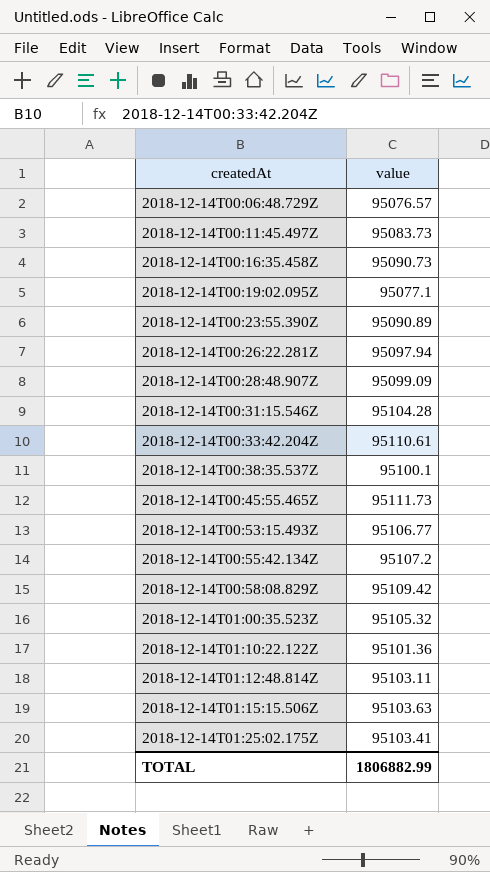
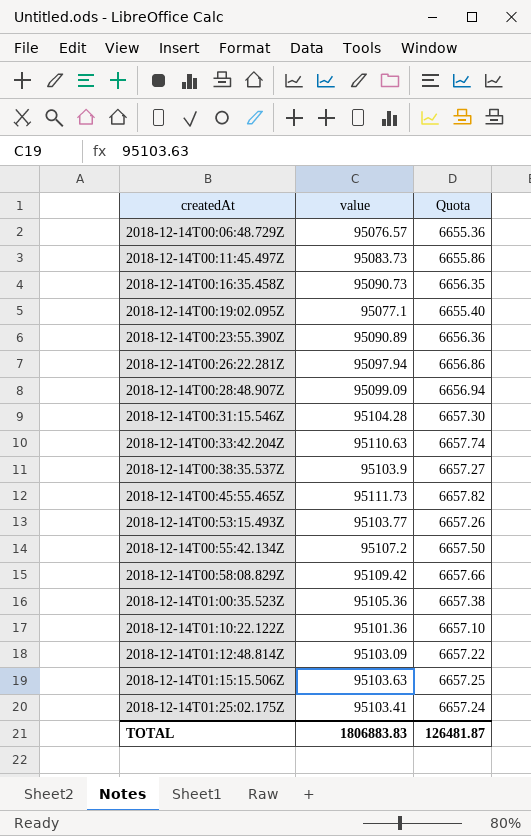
column Quota | formula: none -> [value] * 0.07
2018-12-14T00:33:42.204Z | value: 95110.61 -> 95110.63
2018-12-14T00:38:35.537Z | value: 95100.1 -> 95103.9
2018-12-14T00:53:15.493Z | value: 95106.77 -> 95103.77
2018-12-14T01:00:35.523Z | value: 95105.32 -> 95105.36
2018-12-14T01:12:48.814Z | value: 95103.11 -> 95103.09
TOTAL | value: 1806882.99 -> 1806883.83

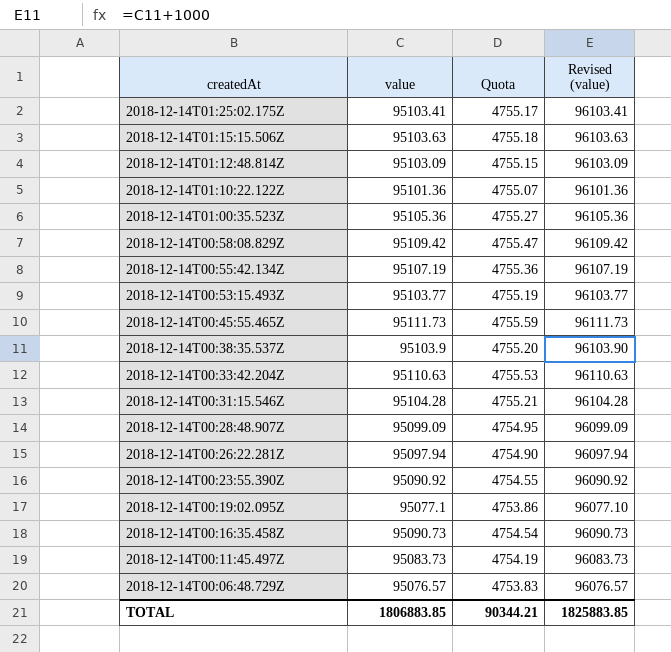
row order: createdAt ascending -> createdAt descending
column Quota | formula: [value] * 0.07 -> [value] * 0.05
column Revised (value) | formula: none -> [value] + 1000
2018-12-14T00:55:42.134Z | value: 95107.2 -> 95107.19
2018-12-14T00:23:55.390Z | value: 95090.89 -> 95090.92
TOTAL | value: 1806883.83 -> 1806883.85
TOTAL | Quota: 126481.87 -> 90344.21

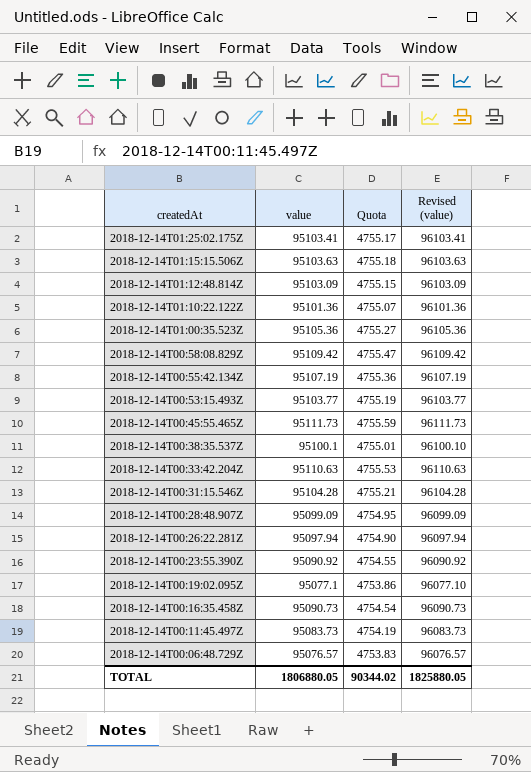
2018-12-14T00:38:35.537Z | value: 95103.9 -> 95100.1
2018-12-14T00:38:35.537Z | Quota: 4755.20 -> 4755.01
2018-12-14T00:38:35.537Z | Revised (value): 96103.90 -> 96100.10
TOTAL | value: 1806883.85 -> 1806880.05
TOTAL | Quota: 90344.21 -> 90344.02
TOTAL | Revised (value): 1825883.85 -> 1825880.05

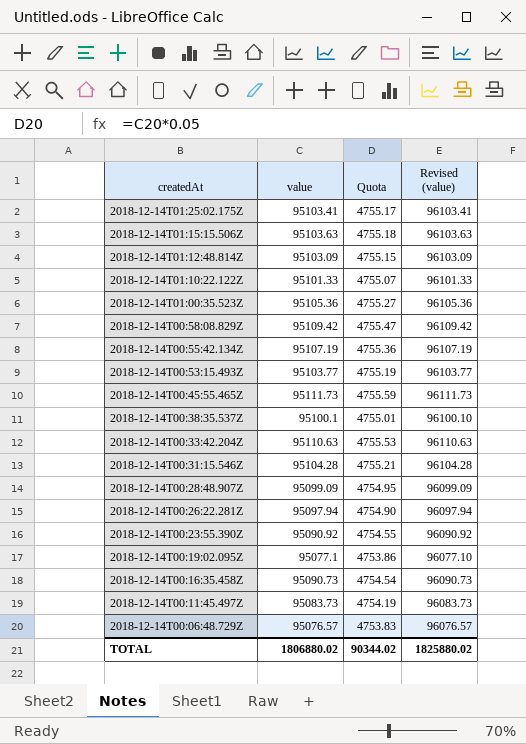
2018-12-14T01:10:22.122Z | value: 95101.36 -> 95101.33
2018-12-14T01:10:22.122Z | Revised (value): 96101.36 -> 96101.33
TOTAL | value: 1806880.05 -> 1806880.02
TOTAL | Revised (value): 1825880.05 -> 1825880.02

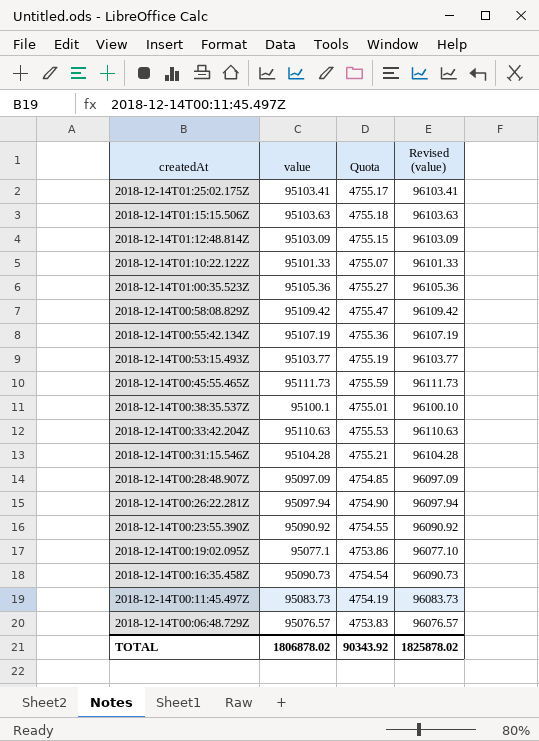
2018-12-14T00:28:48.907Z | value: 95099.09 -> 95097.09
2018-12-14T00:28:48.907Z | Quota: 4754.95 -> 4754.85
2018-12-14T00:28:48.907Z | Revised (value): 96099.09 -> 96097.09
TOTAL | value: 1806880.02 -> 1806878.02
TOTAL | Quota: 90344.02 -> 90343.92
TOTAL | Revised (value): 1825880.02 -> 1825878.02

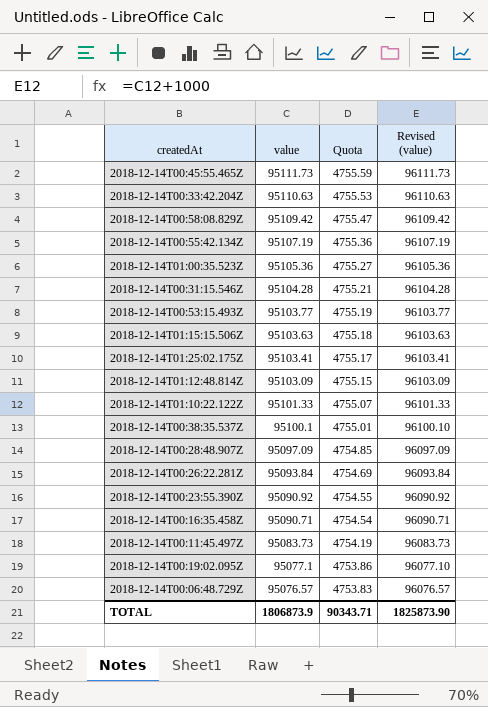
row order: createdAt descending -> value descending
2018-12-14T00:26:22.281Z | value: 95097.94 -> 95093.84
2018-12-14T00:26:22.281Z | Quota: 4754.90 -> 4754.69
2018-12-14T00:26:22.281Z | Revised (value): 96097.94 -> 96093.84
2018-12-14T00:16:35.458Z | value: 95090.73 -> 95090.71
2018-12-14T00:16:35.458Z | Revised (value): 96090.73 -> 96090.71
TOTAL | value: 1806878.02 -> 1806873.9
TOTAL | Quota: 90343.92 -> 90343.71
TOTAL | Revised (value): 1825878.02 -> 1825873.90

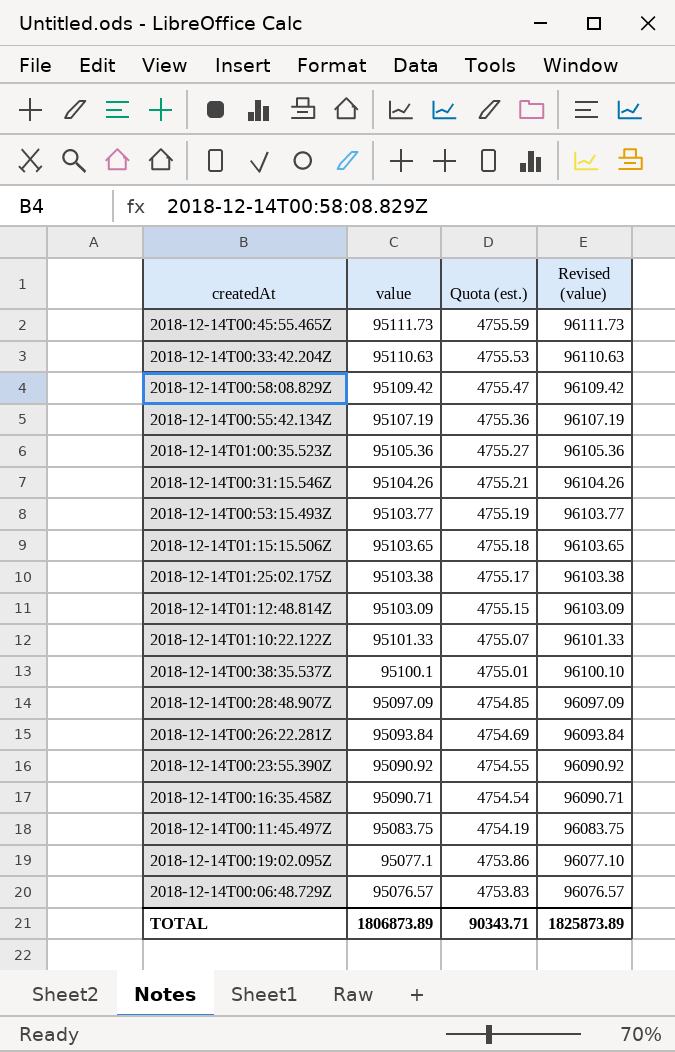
column name: Quota -> Quota (est.)
2018-12-14T00:31:15.546Z | value: 95104.28 -> 95104.26
2018-12-14T00:31:15.546Z | Revised (value): 96104.28 -> 96104.26
2018-12-14T01:15:15.506Z | value: 95103.63 -> 95103.65
2018-12-14T01:15:15.506Z | Revised (value): 96103.63 -> 96103.65
2018-12-14T01:25:02.175Z | value: 95103.41 -> 95103.38
2018-12-14T01:25:02.175Z | Revised (value): 96103.41 -> 96103.38
2018-12-14T00:11:45.497Z | value: 95083.73 -> 95083.75
2018-12-14T00:11:45.497Z | Revised (value): 96083.73 -> 96083.75
TOTAL | value: 1806873.9 -> 1806873.89
TOTAL | Revised (value): 1825873.90 -> 1825873.89

